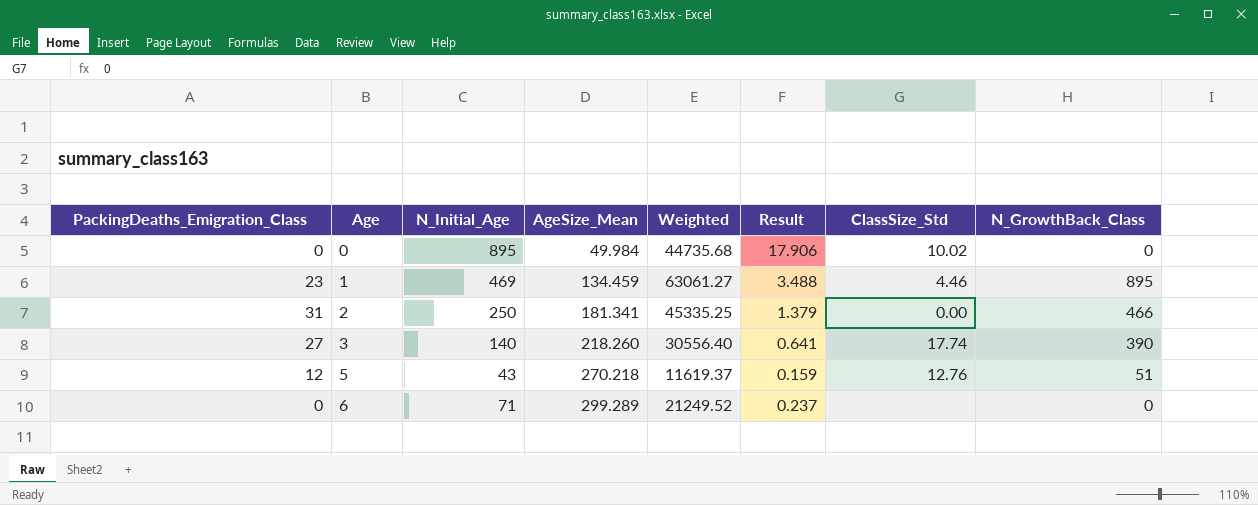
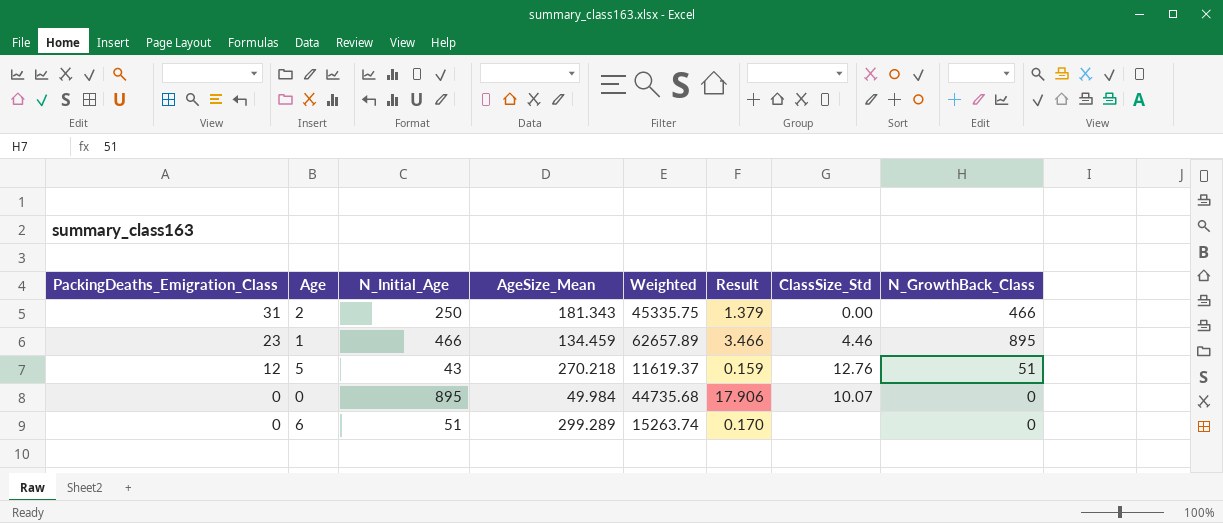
row order: Age ascending -> PackingDeaths_Emigration_Class descending
row 3: 27 | 140 | 218.260 | 30556.40 | 0.641 | 17.74 | 390 -> none
2 | AgeSize_Mean: 181.341 -> 181.343
2 | Weighted: 45335.25 -> 45335.75
1 | N_Initial_Age: 469 -> 466
1 | Weighted: 63061.27 -> 62657.89
1 | Result: 3.488 -> 3.466
0 | ClassSize_Std: 10.02 -> 10.07
6 | N_Initial_Age: 71 -> 51
6 | Weighted: 21249.52 -> 15263.74
6 | Result: 0.237 -> 0.170

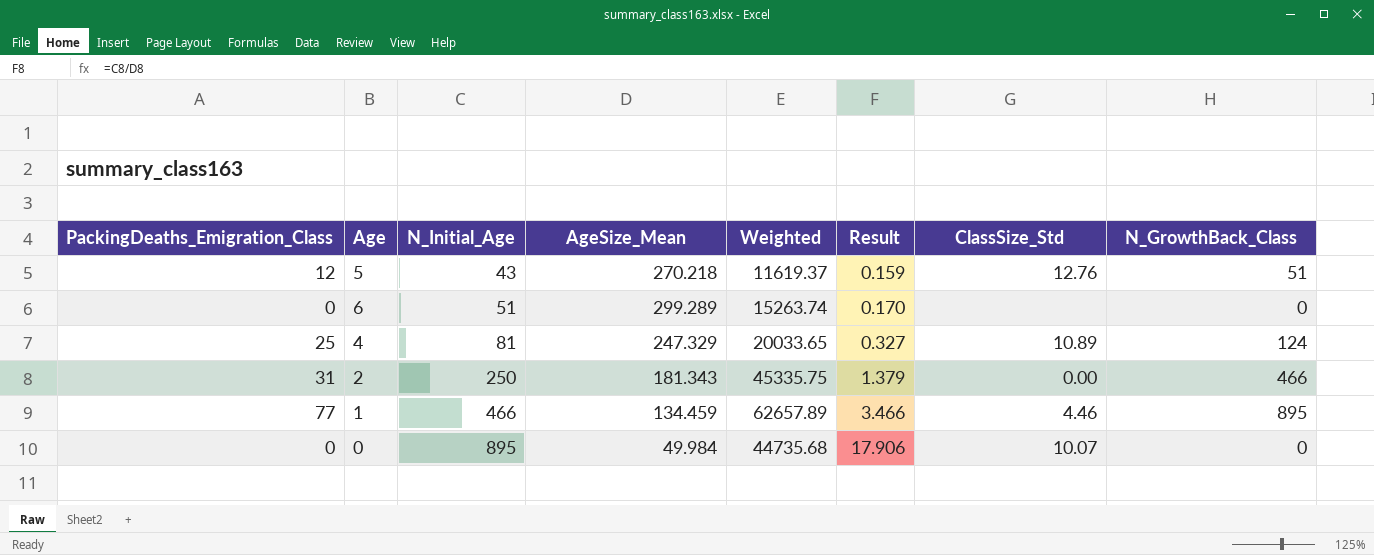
row order: PackingDeaths_Emigration_Class descending -> N_Initial_Age ascending
row 4: none -> 25 | 81 | 247.329 | 20033.65 | 0.327 | 10.89 | 124
1 | PackingDeaths_Emigration_Class: 23 -> 77

